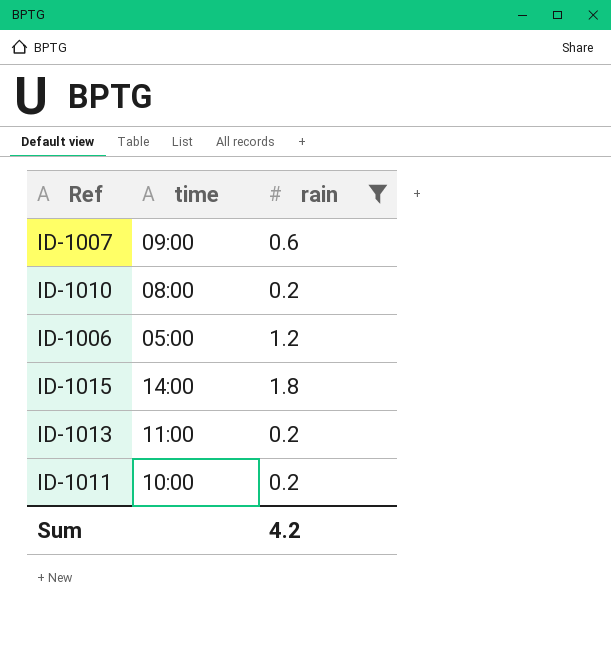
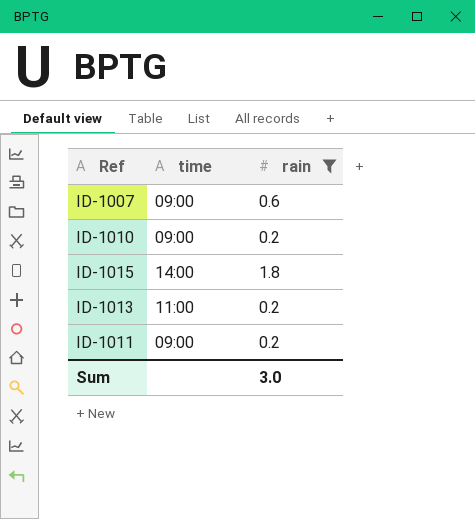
row ID-1006: 05:00 | 1.2 -> none
ID-1010 | time: 08:00 -> 09:00
ID-1011 | time: 10:00 -> 09:00
Sum | rain: 4.2 -> 3.0

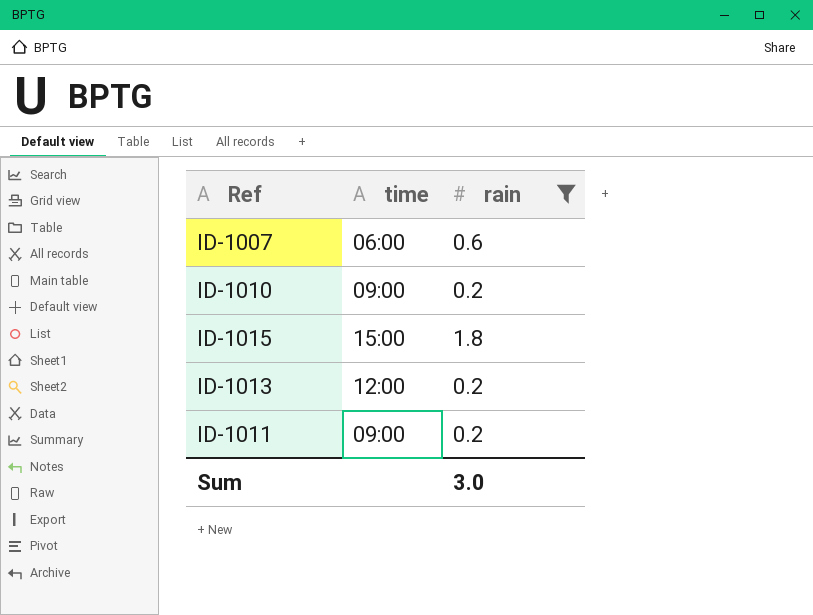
ID-1007 | time: 09:00 -> 06:00
ID-1015 | time: 14:00 -> 15:00
ID-1013 | time: 11:00 -> 12:00

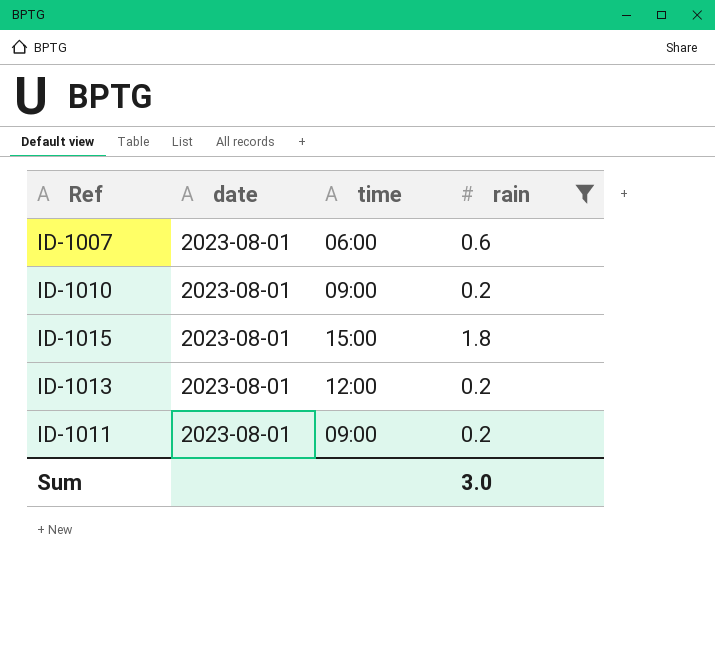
column date | position: none -> 2

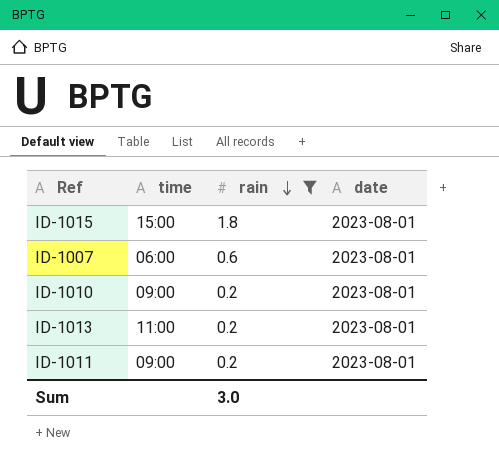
row order: none -> rain descending
column date | position: 2 -> 4
ID-1013 | time: 12:00 -> 11:00

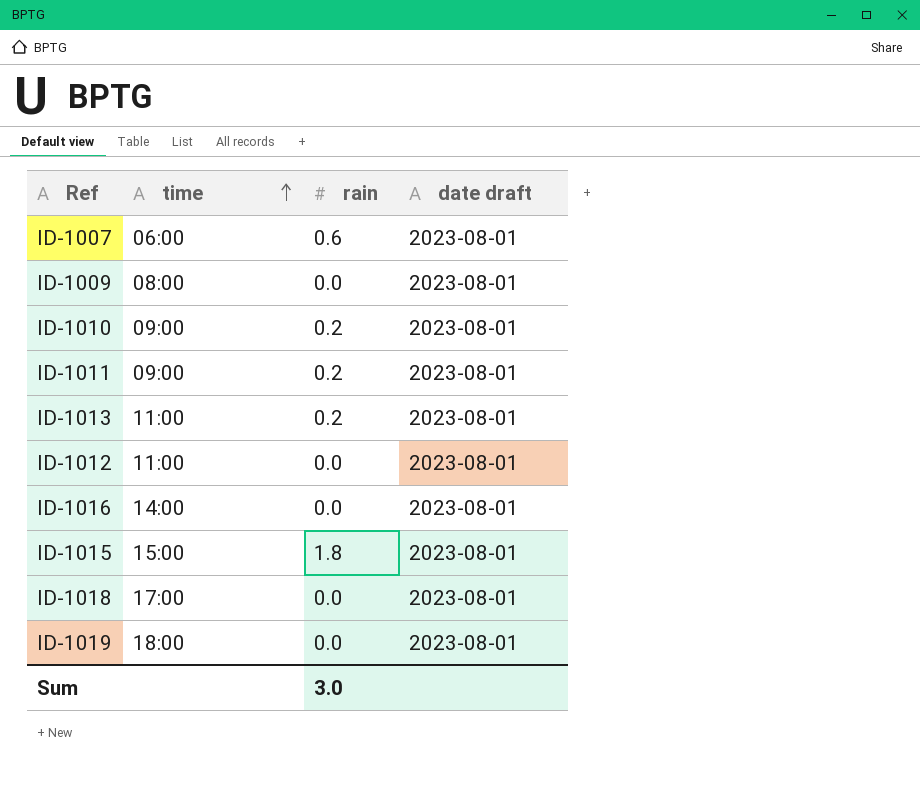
filter: rain != 0.0 -> none
row order: rain descending -> time ascending
column name: date -> date draft

